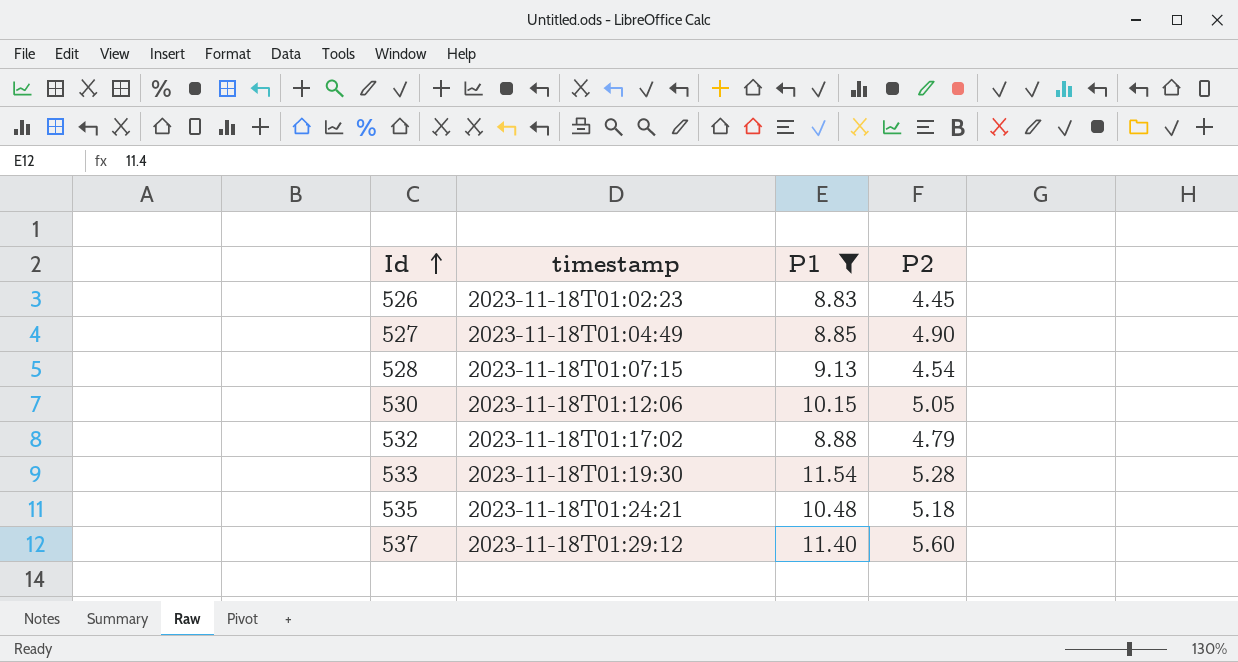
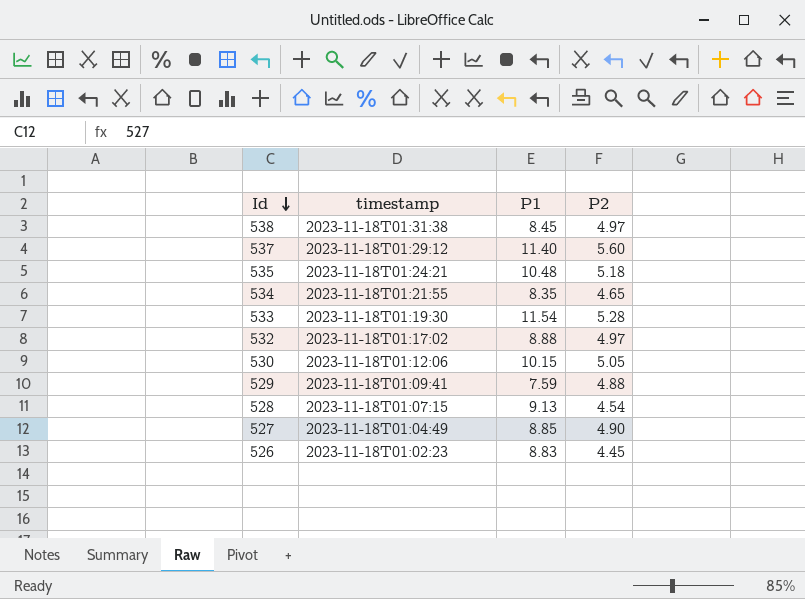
filter: P1 >= 8.83 -> none
row order: Id ascending -> Id descending
532 | P2: 4.79 -> 4.97

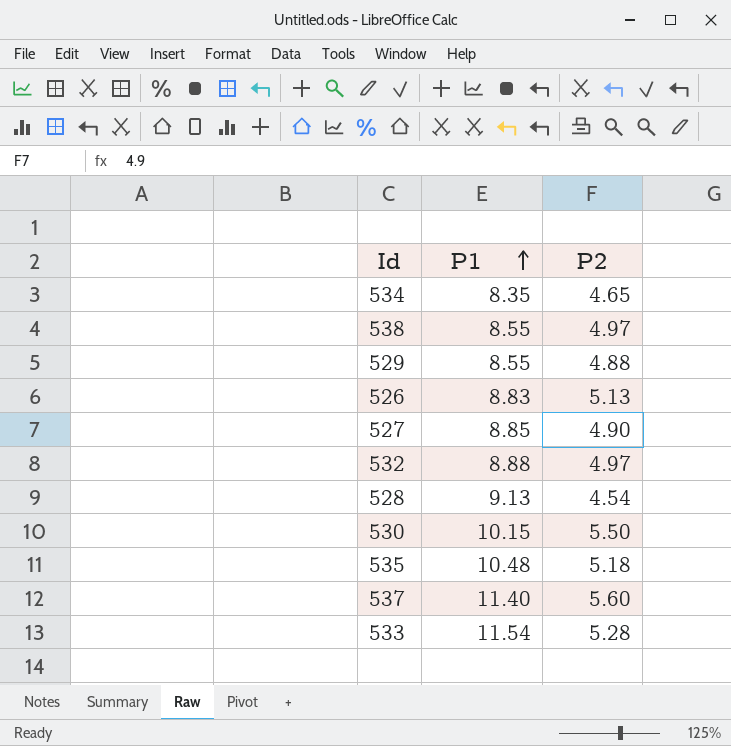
row order: Id descending -> P1 ascending
column timestamp | position: 2 -> none
538 | P1: 8.45 -> 8.55
529 | P1: 7.59 -> 8.55
526 | P2: 4.45 -> 5.13
530 | P2: 5.05 -> 5.50

